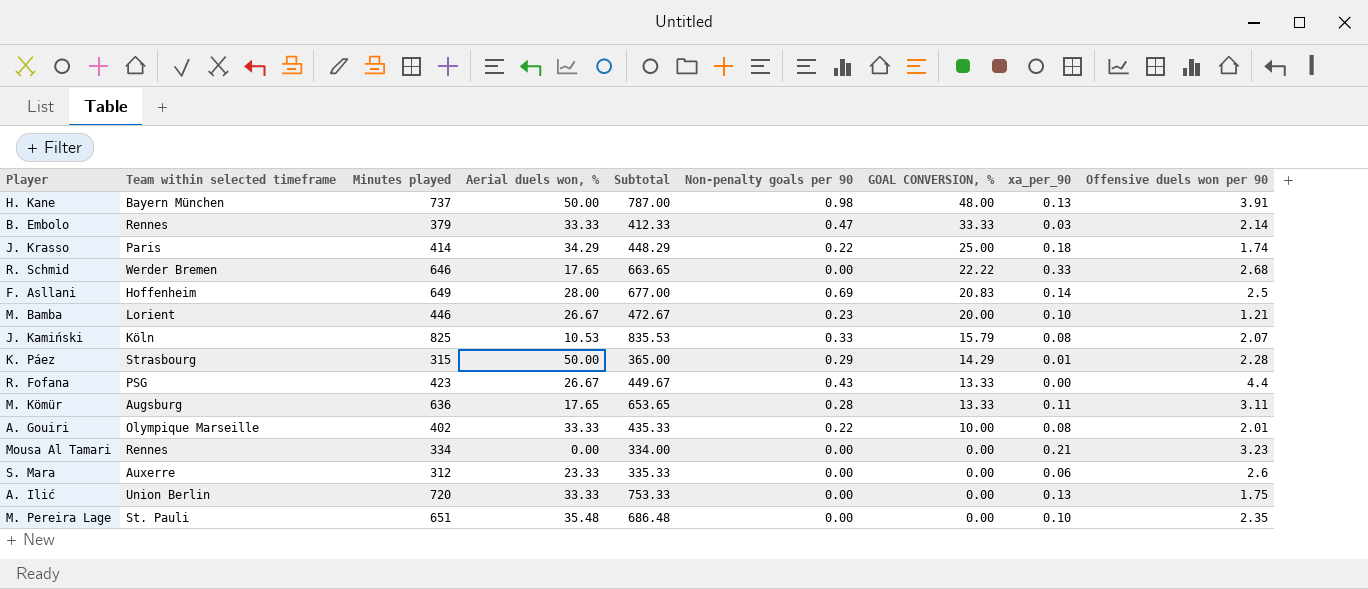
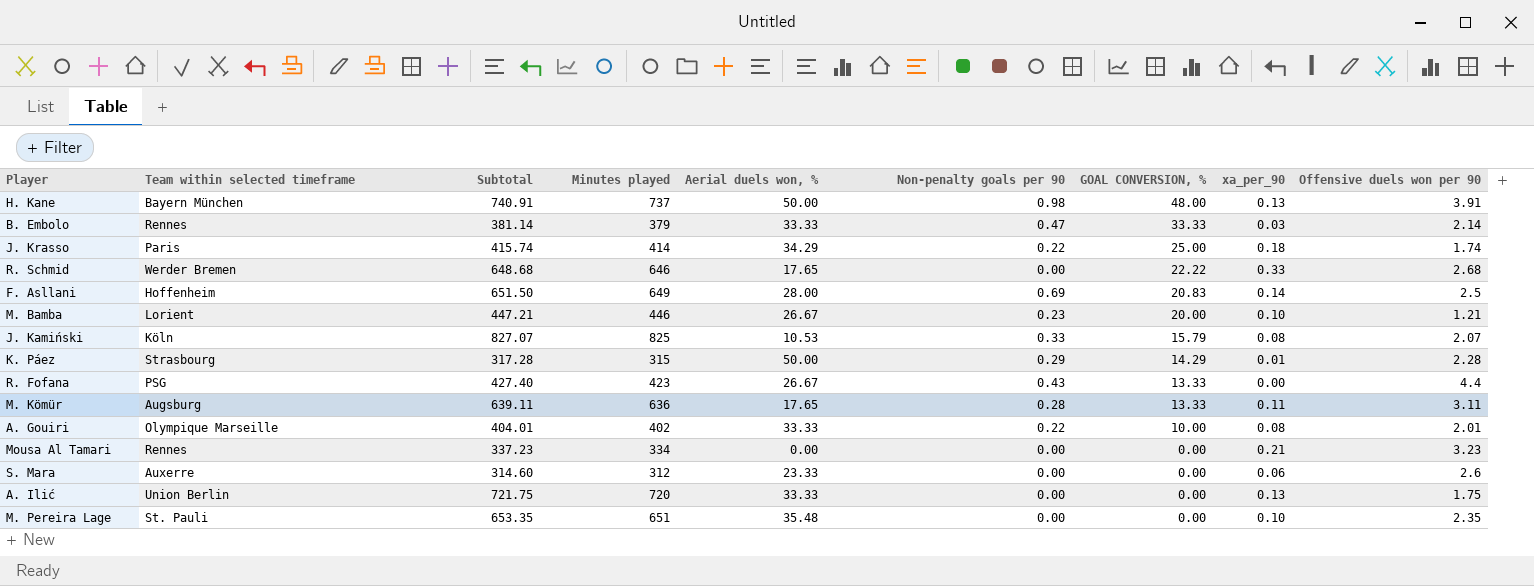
column Subtotal | formula: [Minutes played] + [Aerial duels won, %] -> [Minutes played] + [Offensive duels won per 90]
column Subtotal | position: 5 -> 3

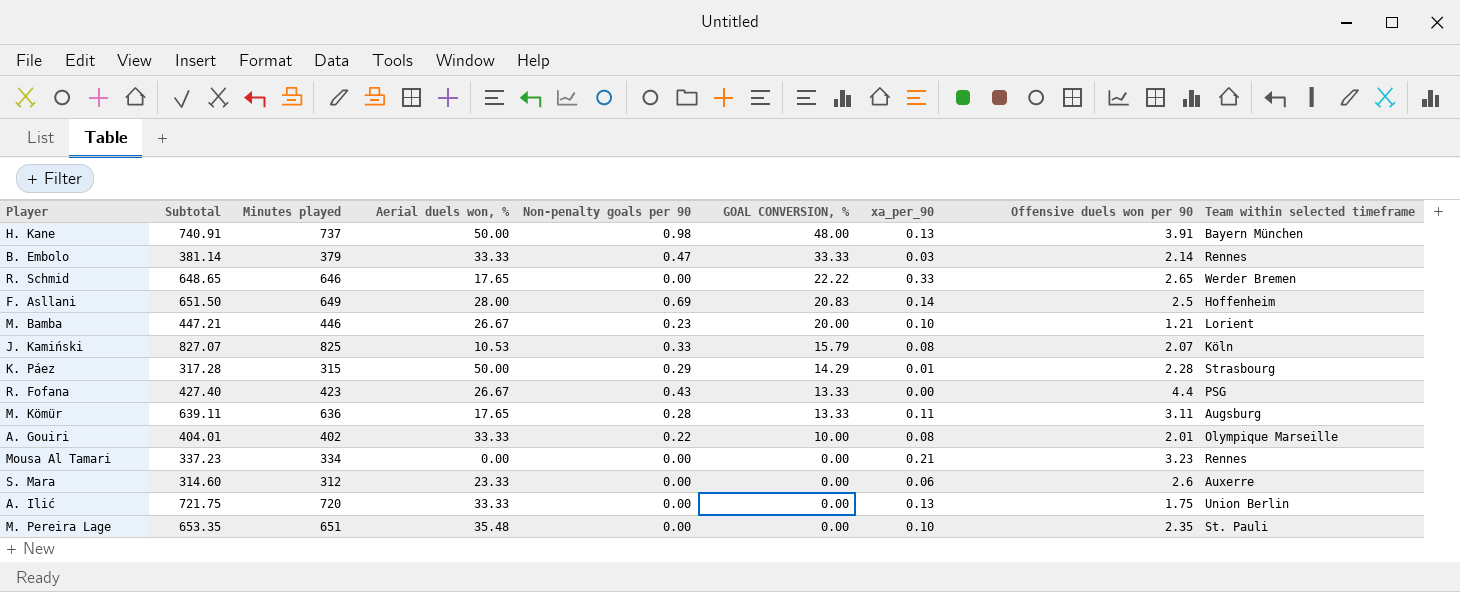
column Team within selected timeframe | position: 2 -> 9
row J. Krasso: Paris | 415.74 | 414 | 34.29 | 0.22 | 25.00 | 0.18 | 1.74 -> none
R. Schmid | Subtotal: 648.68 -> 648.65
R. Schmid | Offensive duels won per 90: 2.68 -> 2.65

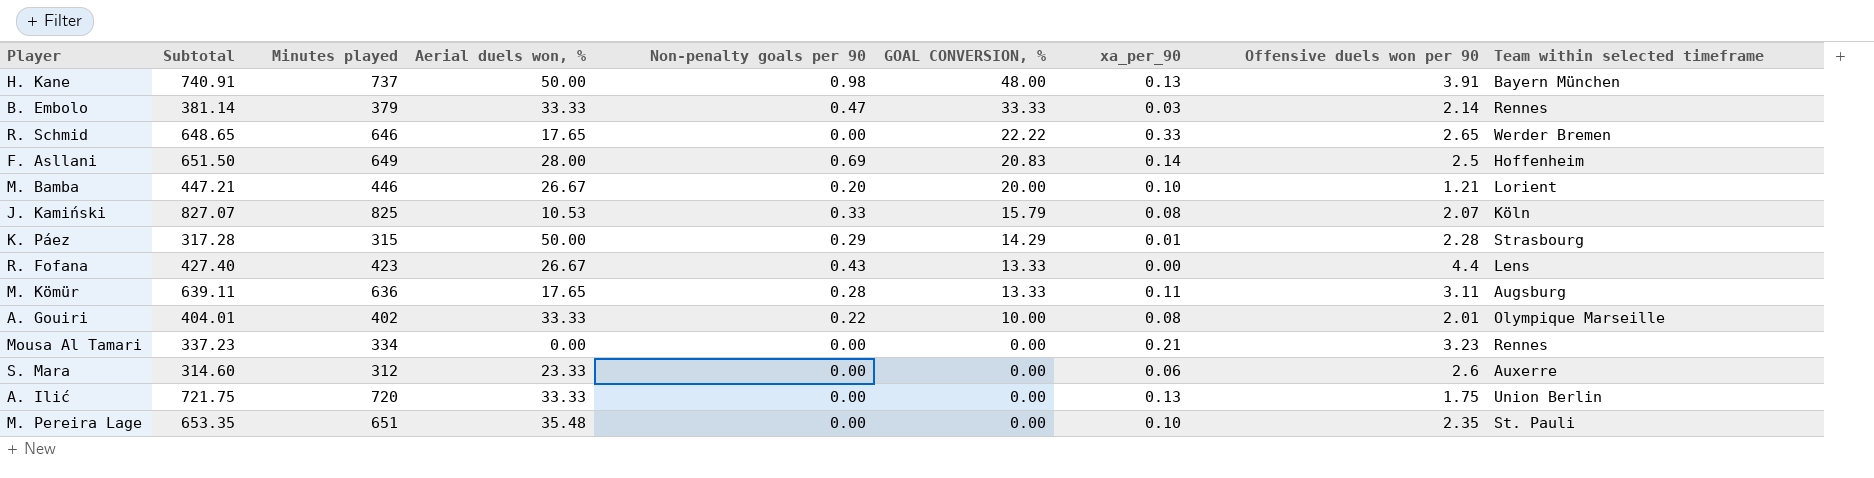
M. Bamba | Non-penalty goals per 90: 0.23 -> 0.20
R. Fofana | Team within selected timeframe: PSG -> Lens

